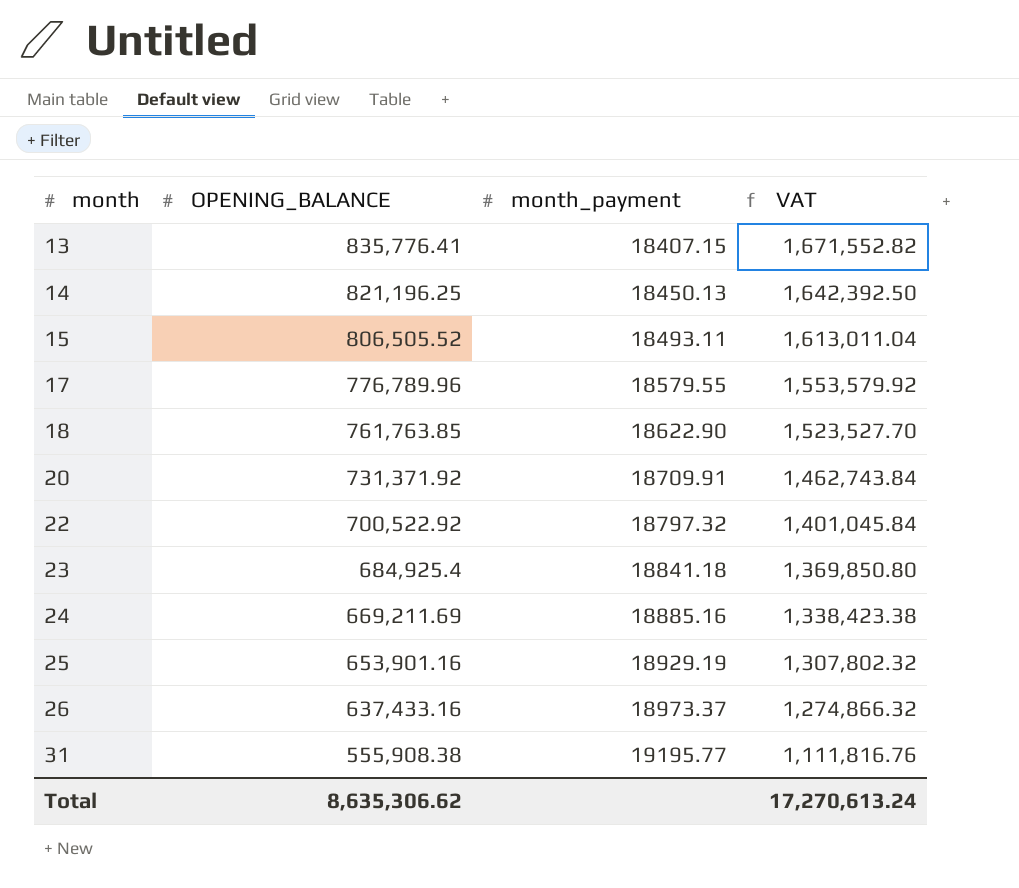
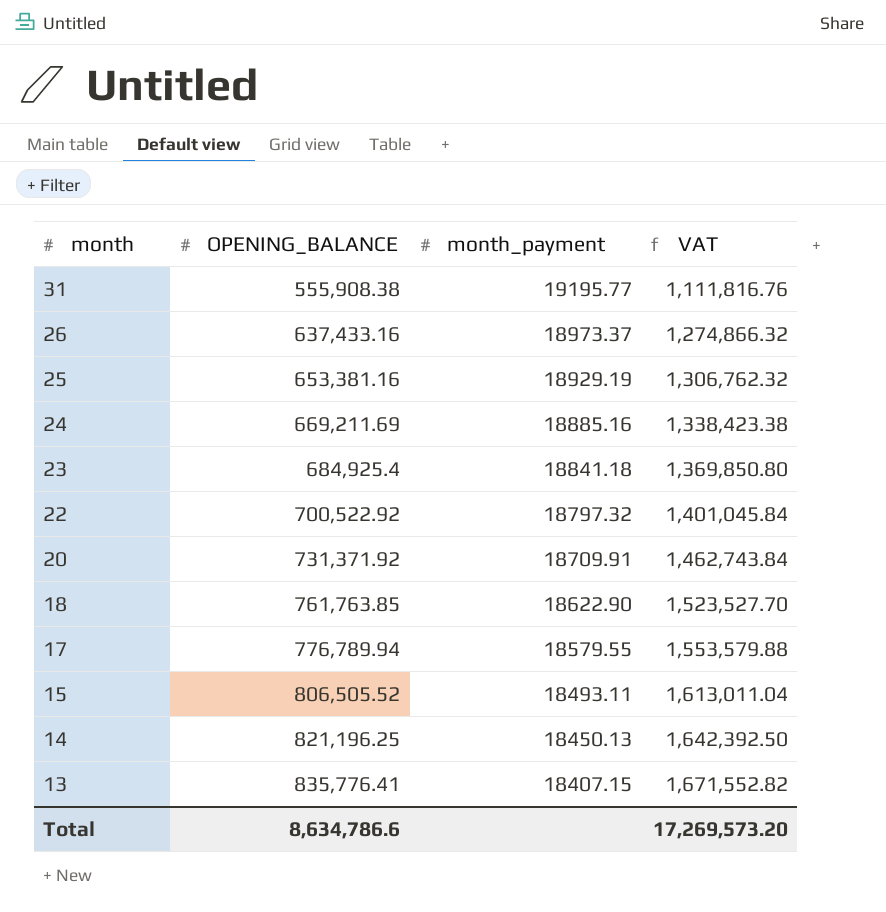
row order: month ascending -> month descending
25 | OPENING_BALANCE: 653,901.16 -> 653,381.16
25 | VAT: 1,307,802.32 -> 1,306,762.32
17 | OPENING_BALANCE: 776,789.96 -> 776,789.94
17 | VAT: 1,553,579.92 -> 1,553,579.88
Total | OPENING_BALANCE: 8,635,306.62 -> 8,634,786.6
Total | VAT: 17,270,613.24 -> 17,269,573.20

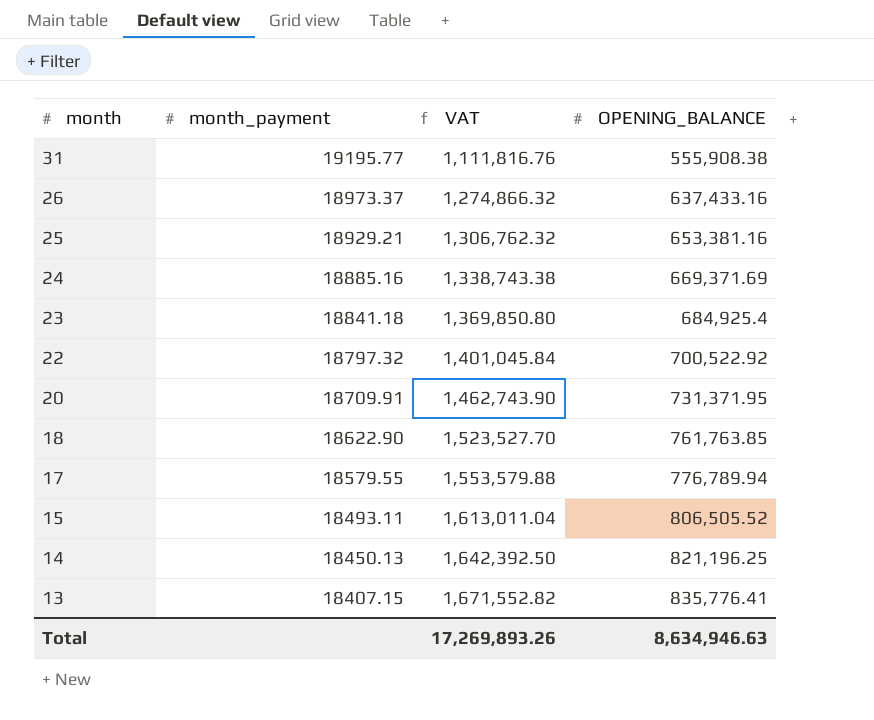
column OPENING_BALANCE | position: 2 -> 4
25 | month_payment: 18929.19 -> 18929.21
24 | VAT: 1,338,423.38 -> 1,338,743.38
24 | OPENING_BALANCE: 669,211.69 -> 669,371.69
20 | VAT: 1,462,743.84 -> 1,462,743.90
20 | OPENING_BALANCE: 731,371.92 -> 731,371.95
Total | VAT: 17,269,573.20 -> 17,269,893.26
Total | OPENING_BALANCE: 8,634,786.6 -> 8,634,946.63

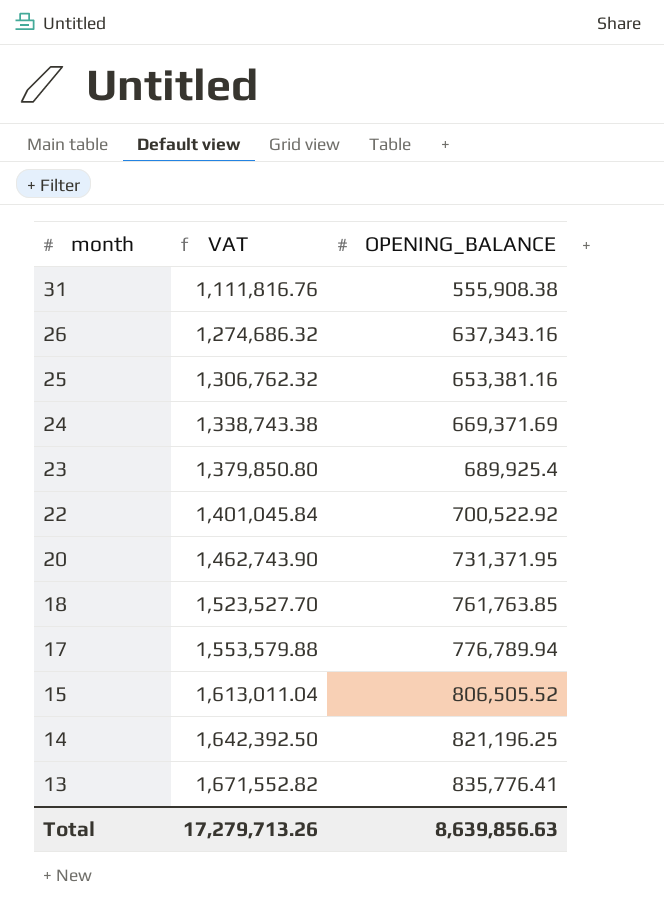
column month_payment | position: 2 -> none
26 | VAT: 1,274,866.32 -> 1,274,686.32
26 | OPENING_BALANCE: 637,433.16 -> 637,343.16
23 | VAT: 1,369,850.80 -> 1,379,850.80
23 | OPENING_BALANCE: 684,925.4 -> 689,925.4
Total | VAT: 17,269,893.26 -> 17,279,713.26
Total | OPENING_BALANCE: 8,634,946.63 -> 8,639,856.63

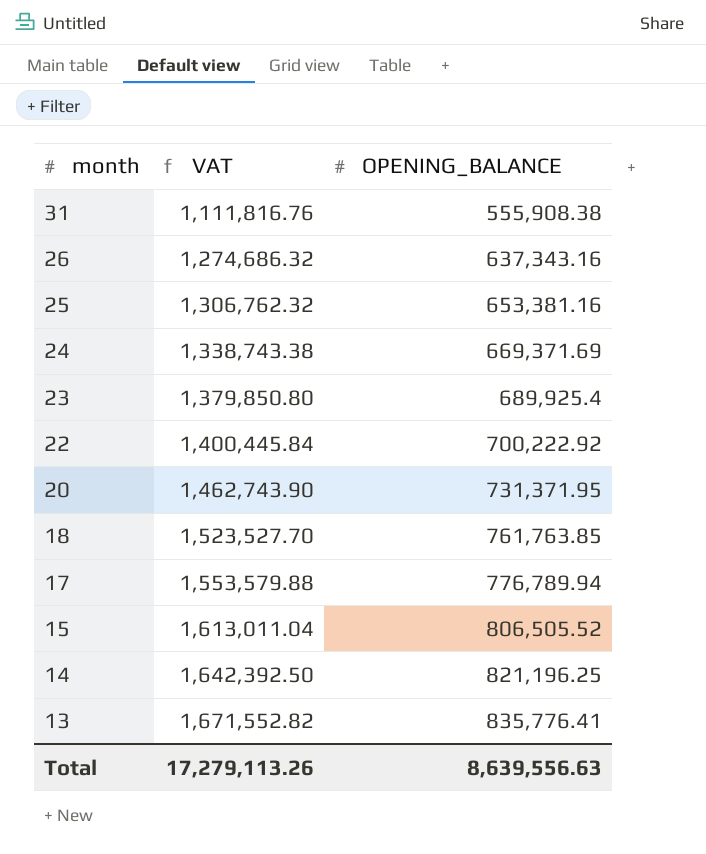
22 | VAT: 1,401,045.84 -> 1,400,445.84
22 | OPENING_BALANCE: 700,522.92 -> 700,222.92
Total | VAT: 17,279,713.26 -> 17,279,113.26
Total | OPENING_BALANCE: 8,639,856.63 -> 8,639,556.63

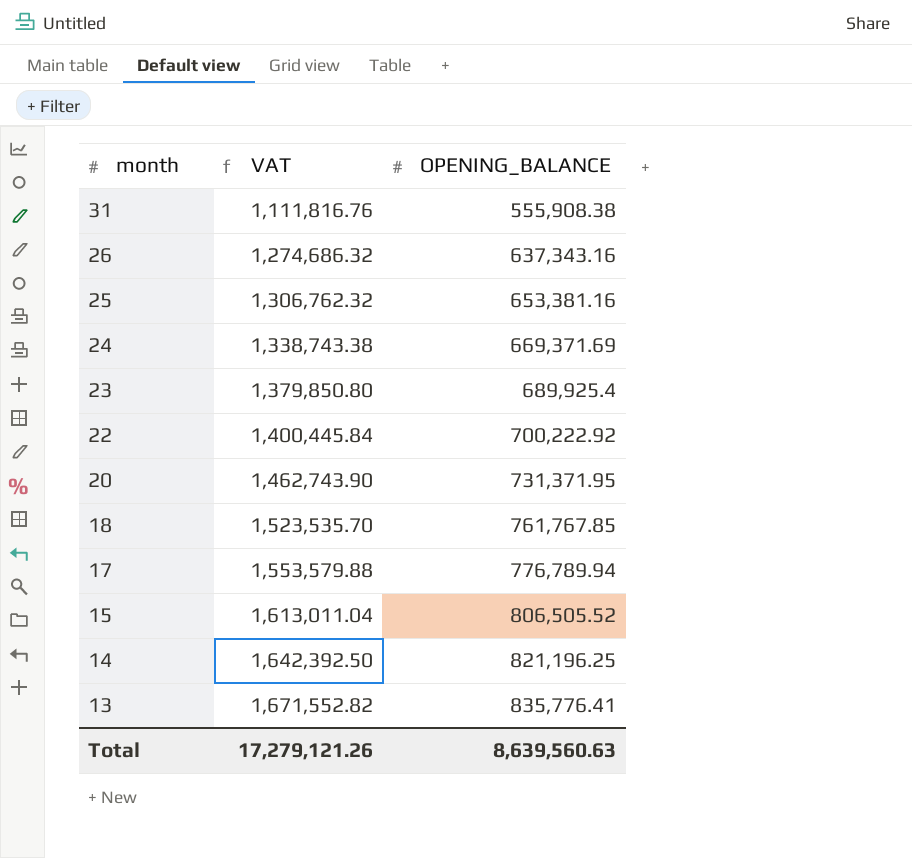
18 | VAT: 1,523,527.70 -> 1,523,535.70
18 | OPENING_BALANCE: 761,763.85 -> 761,767.85
Total | VAT: 17,279,113.26 -> 17,279,121.26
Total | OPENING_BALANCE: 8,639,556.63 -> 8,639,560.63

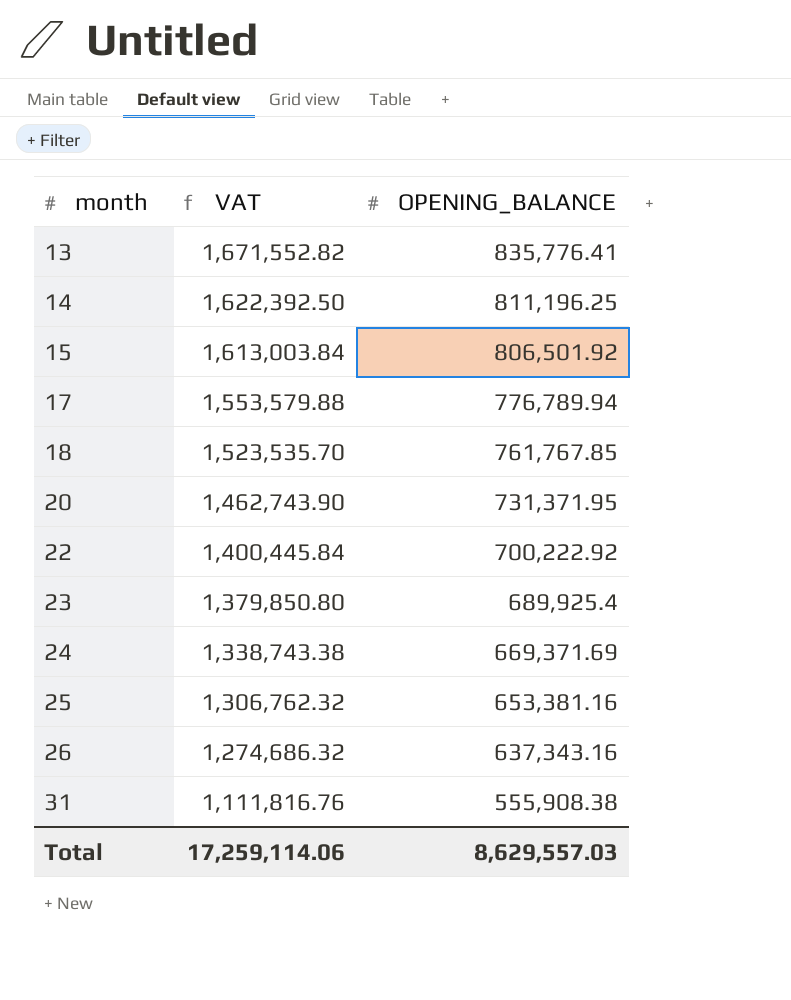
row order: month descending -> month ascending
14 | VAT: 1,642,392.50 -> 1,622,392.50
14 | OPENING_BALANCE: 821,196.25 -> 811,196.25
15 | VAT: 1,613,011.04 -> 1,613,003.84
15 | OPENING_BALANCE: 806,505.52 -> 806,501.92
Total | VAT: 17,279,121.26 -> 17,259,114.06
Total | OPENING_BALANCE: 8,639,560.63 -> 8,629,557.03

